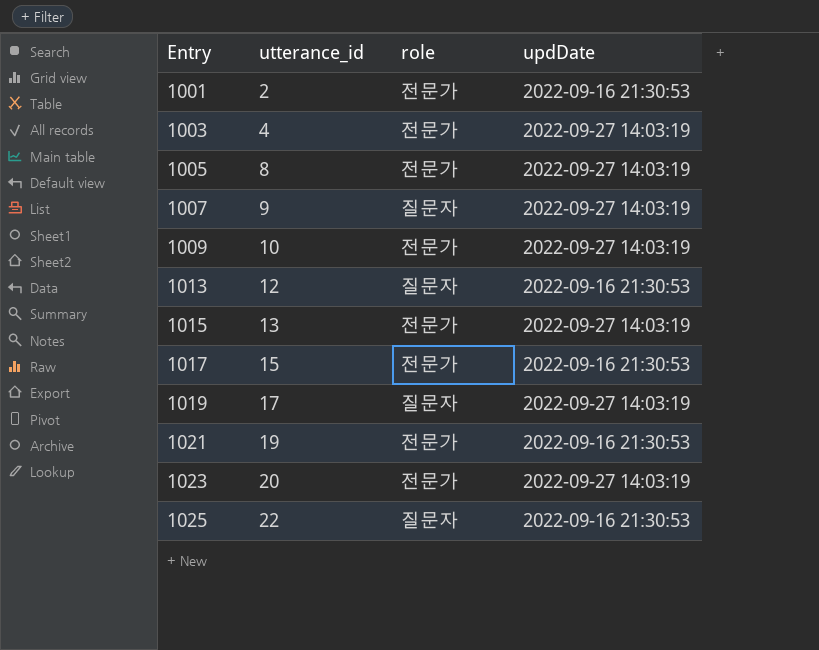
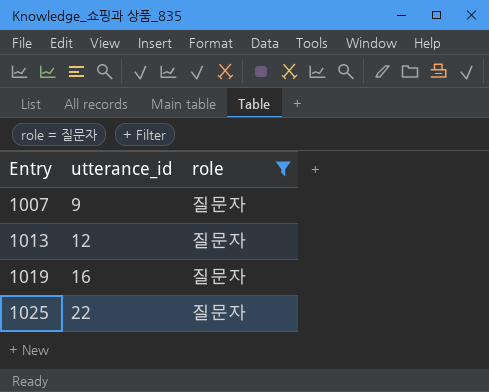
filter: none -> role = 질문자
column updDate | position: 4 -> none
1019 | utterance_id: 17 -> 16

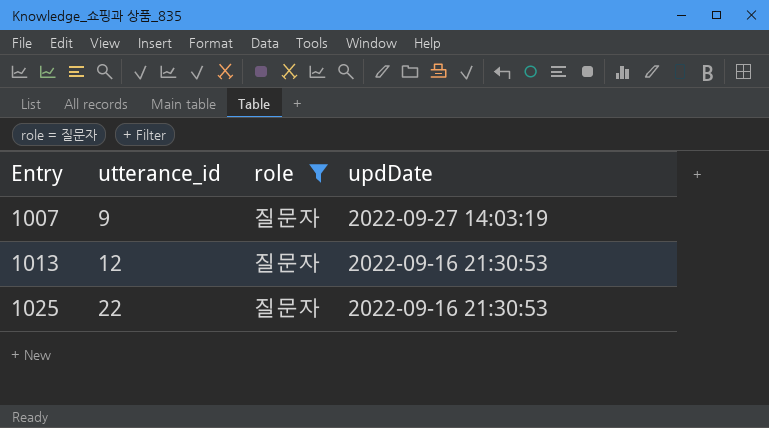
column updDate | position: none -> 4
row 1019: 16 | 질문자 -> none

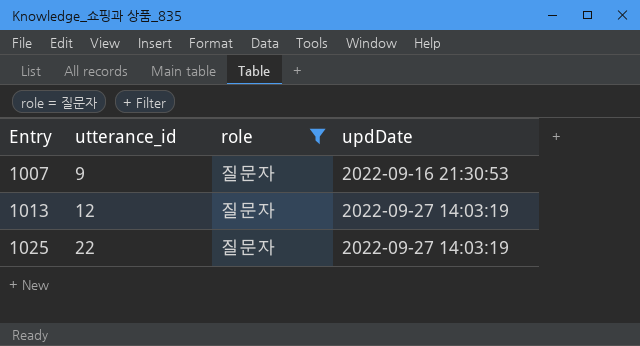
1007 | updDate: 2022-09-27 14:03:19 -> 2022-09-16 21:30:53
1013 | updDate: 2022-09-16 21:30:53 -> 2022-09-27 14:03:19
1025 | updDate: 2022-09-16 21:30:53 -> 2022-09-27 14:03:19

